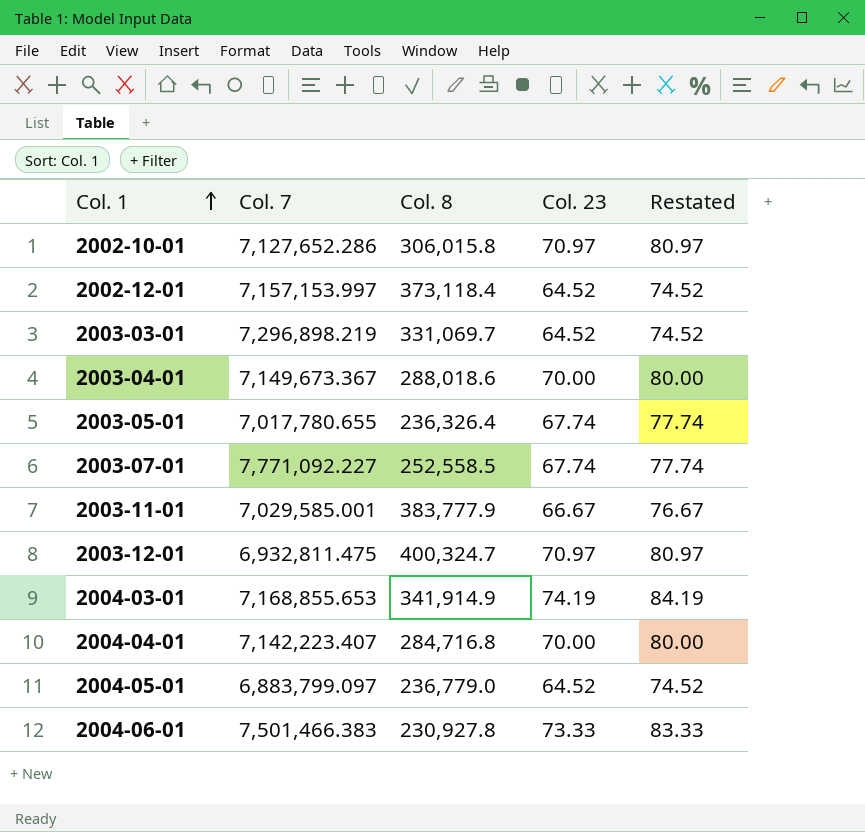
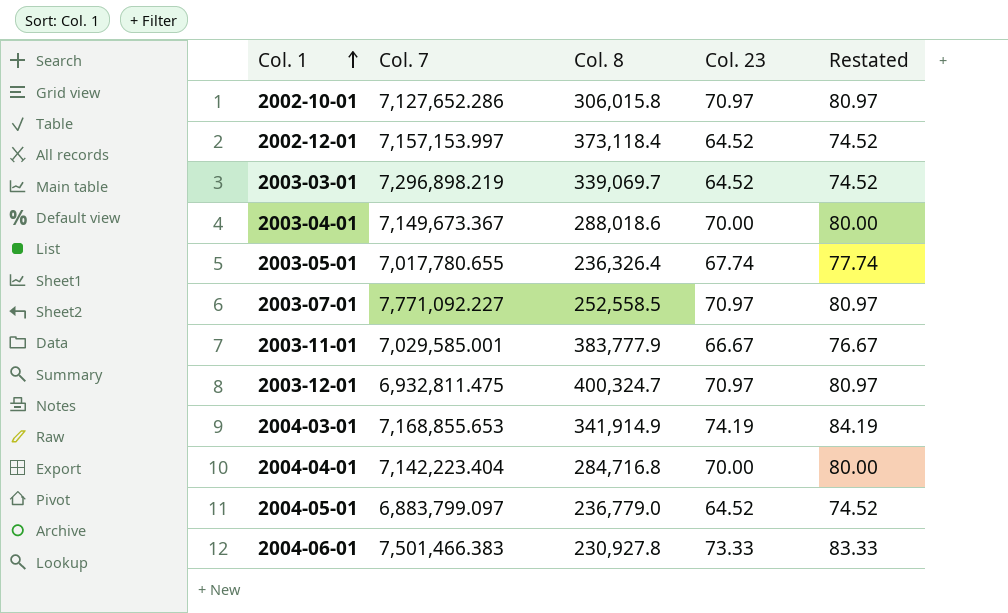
2003-03-01 | Col. 8: 331,069.7 -> 339,069.7
2003-07-01 | Col. 23: 67.74 -> 70.97
2003-07-01 | Restated: 77.74 -> 80.97
2004-04-01 | Col. 7: 7,142,223.407 -> 7,142,223.404

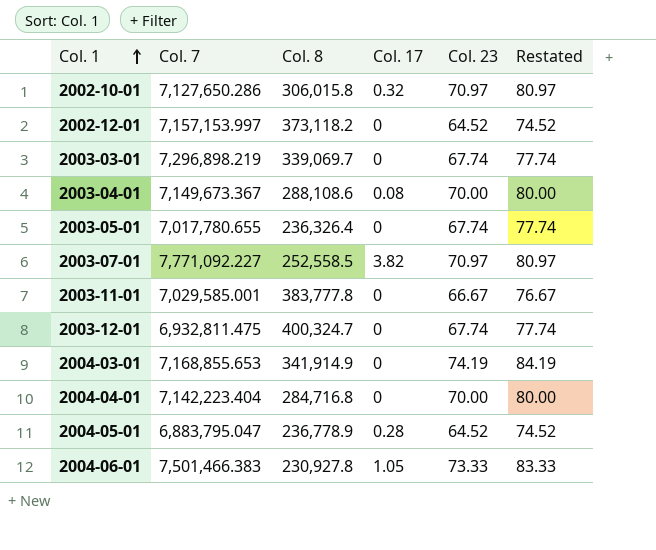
column Col. 17 | position: none -> 4
2002-10-01 | Col. 7: 7,127,652.286 -> 7,127,650.286
2002-12-01 | Col. 8: 373,118.4 -> 373,118.2
2003-03-01 | Col. 23: 64.52 -> 67.74
2003-03-01 | Restated: 74.52 -> 77.74
2003-04-01 | Col. 8: 288,018.6 -> 288,108.6
2003-11-01 | Col. 8: 383,777.9 -> 383,777.8
2003-12-01 | Col. 23: 70.97 -> 67.74
2003-12-01 | Restated: 80.97 -> 77.74
2004-05-01 | Col. 7: 6,883,799.097 -> 6,883,795.047
2004-05-01 | Col. 8: 236,779.0 -> 236,778.9

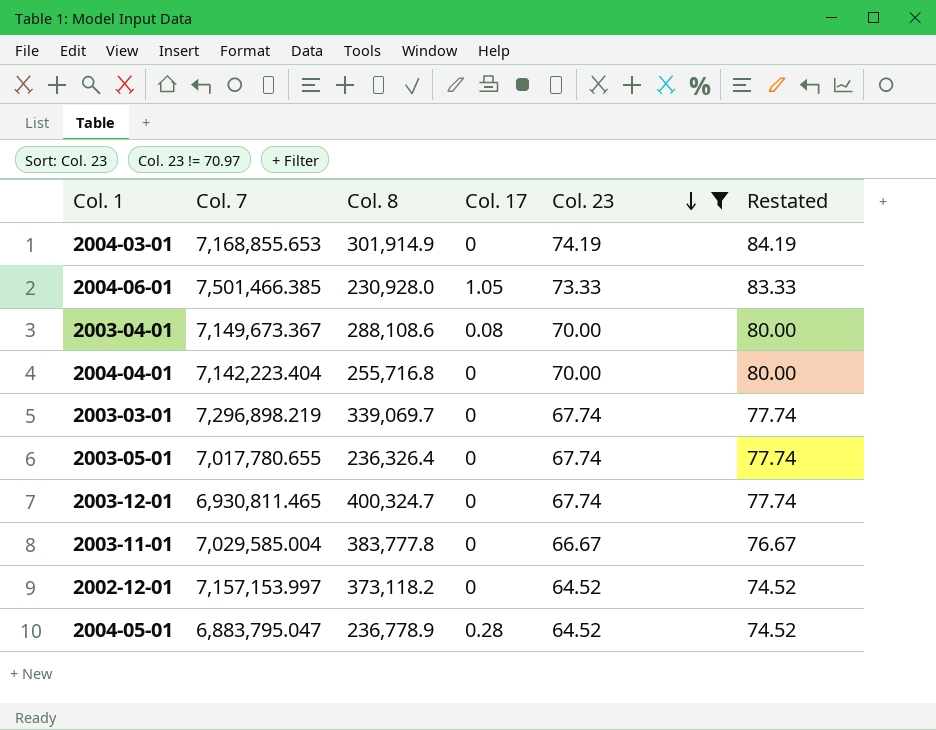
filter: none -> Col. 23 != 70.97
row order: Col. 1 ascending -> Col. 23 descending
2004-03-01 | Col. 8: 341,914.9 -> 301,914.9
2004-06-01 | Col. 7: 7,501,466.383 -> 7,501,466.385
2004-06-01 | Col. 8: 230,927.8 -> 230,928.0
2004-04-01 | Col. 8: 284,716.8 -> 255,716.8
2003-12-01 | Col. 7: 6,932,811.475 -> 6,930,811.465
2003-11-01 | Col. 7: 7,029,585.001 -> 7,029,585.004

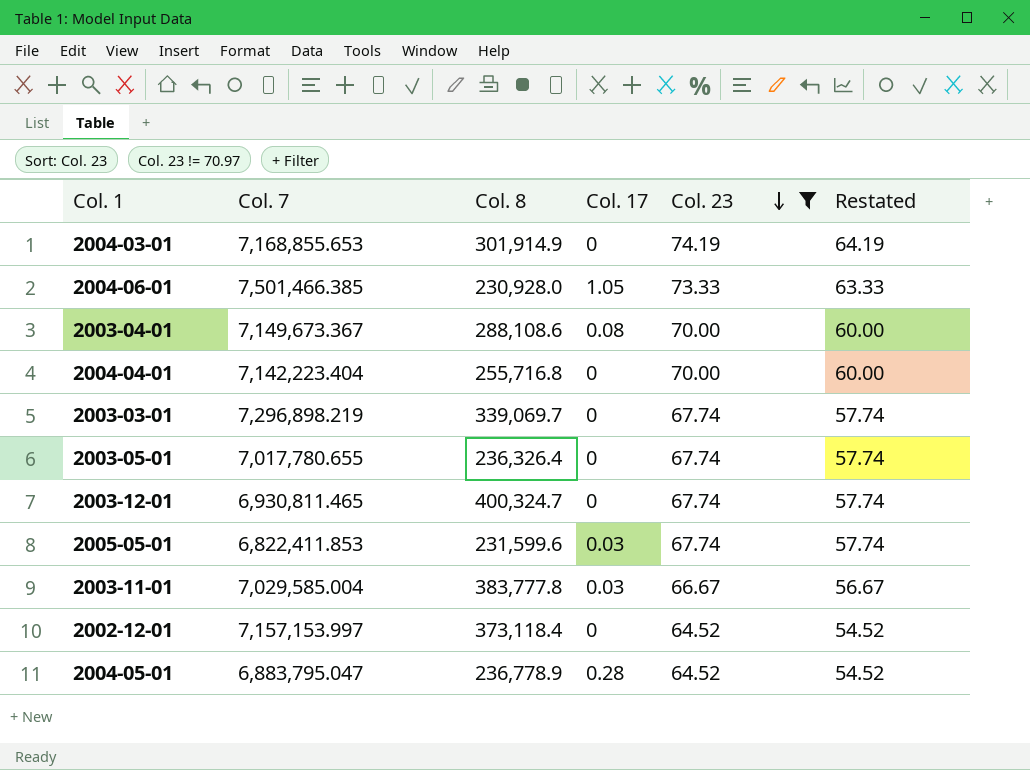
column Restated | formula: [Col. 23] + 10 -> [Col. 23] - 10
row 2005-05-01: none -> 6,822,411.853 | 231,599.6 | 0.03 | 67.74 | 57.74
2003-11-01 | Col. 17: 0 -> 0.03
2002-12-01 | Col. 8: 373,118.2 -> 373,118.4

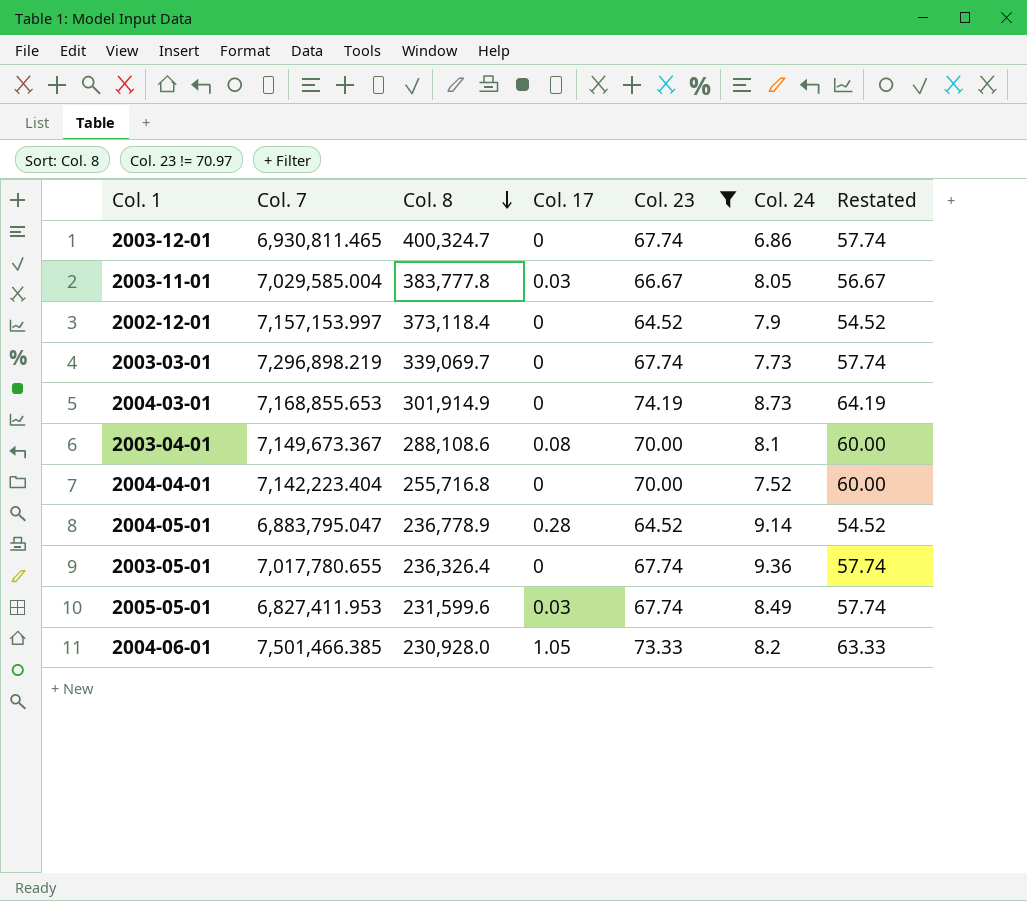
row order: Col. 23 descending -> Col. 8 descending
column Col. 24 | position: none -> 6
2005-05-01 | Col. 7: 6,822,411.853 -> 6,827,411.953

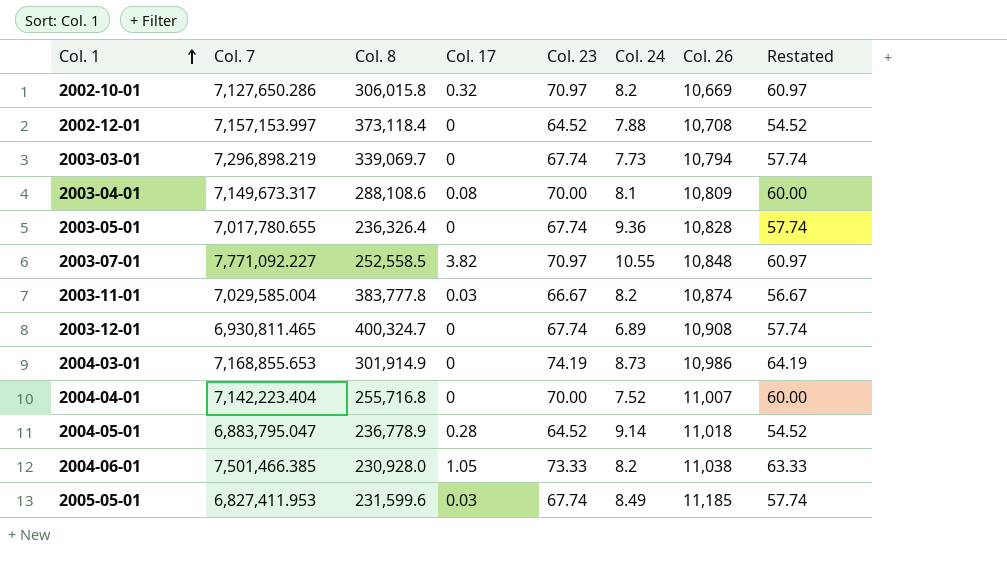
filter: Col. 23 != 70.97 -> none
row order: Col. 8 descending -> Col. 1 ascending
column Col. 26 | position: none -> 7
2002-12-01 | Col. 24: 7.9 -> 7.88
2003-04-01 | Col. 7: 7,149,673.367 -> 7,149,673.317
2003-11-01 | Col. 24: 8.05 -> 8.2
2003-12-01 | Col. 24: 6.86 -> 6.89

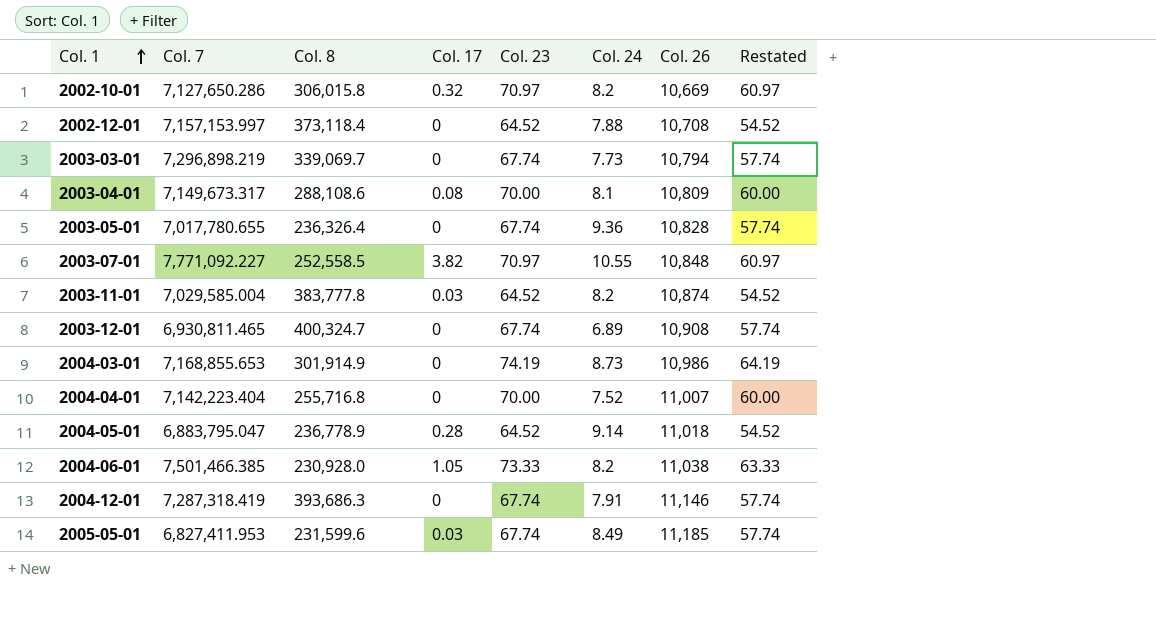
2003-11-01 | Col. 23: 66.67 -> 64.52
2003-11-01 | Restated: 56.67 -> 54.52
row 2004-12-01: none -> 7,287,318.419 | 393,686.3 | 0 | 67.74 | 7.91 | 11,146 | 57.74

